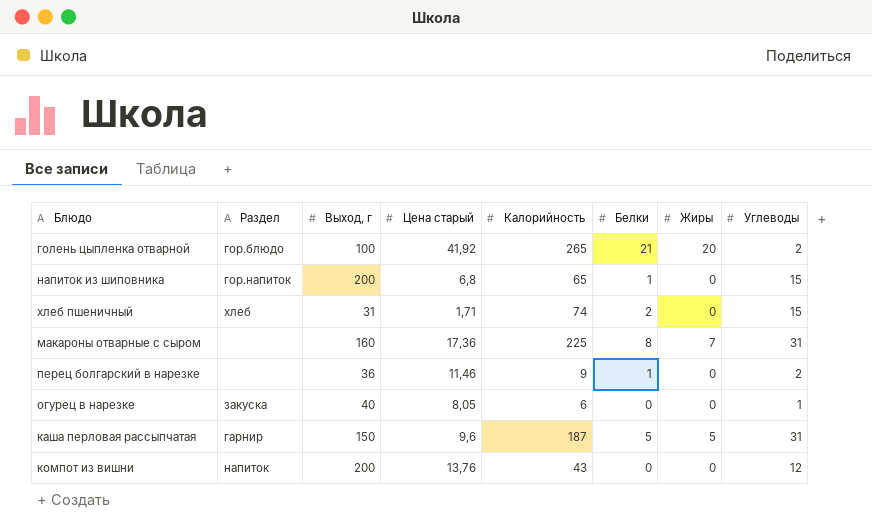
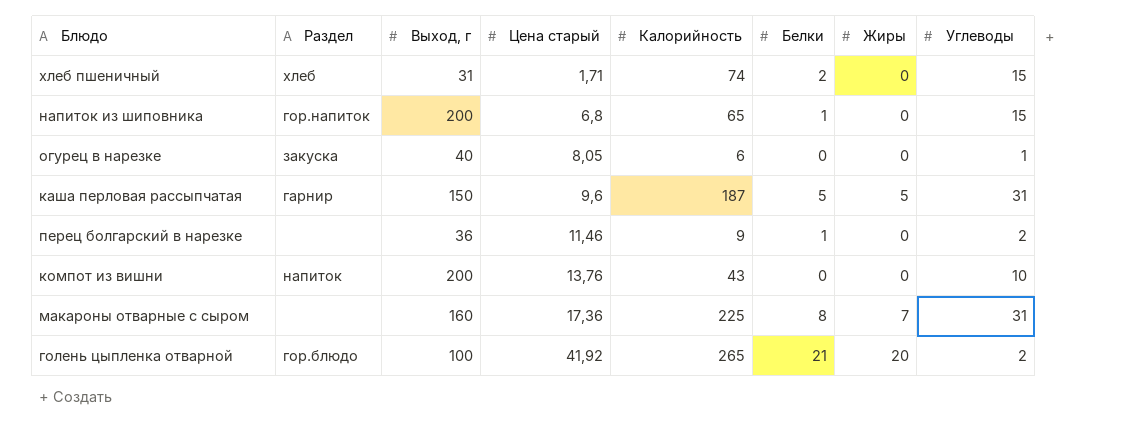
row order: none -> Цена старый ascending
компот из вишни | Углеводы: 12 -> 10

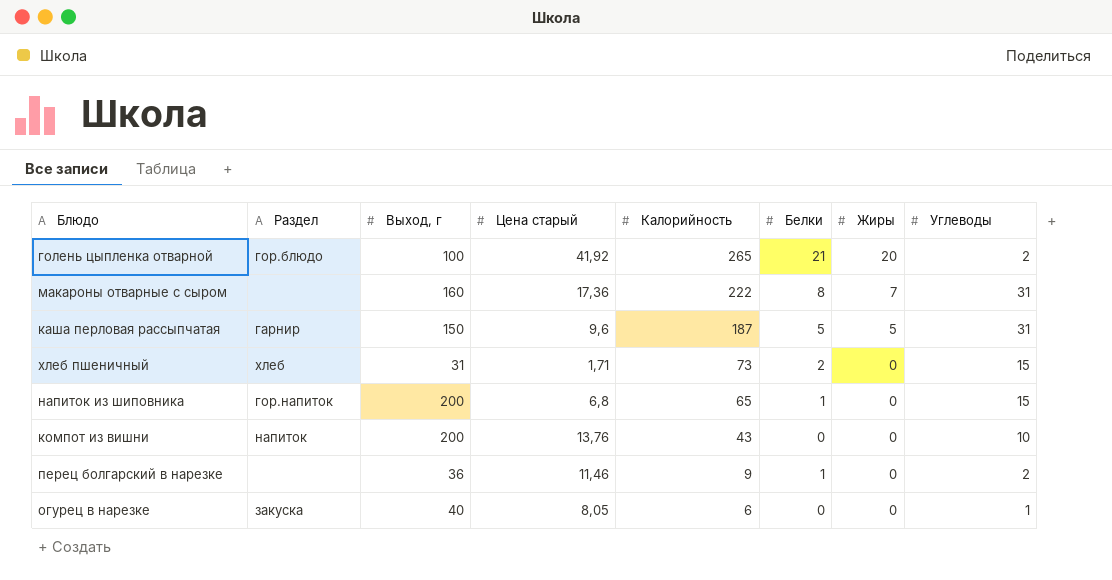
row order: Цена старый ascending -> Калорийность descending
макароны отварные с сыром | Калорийность: 225 -> 222
хлеб пшеничный | Калорийность: 74 -> 73

